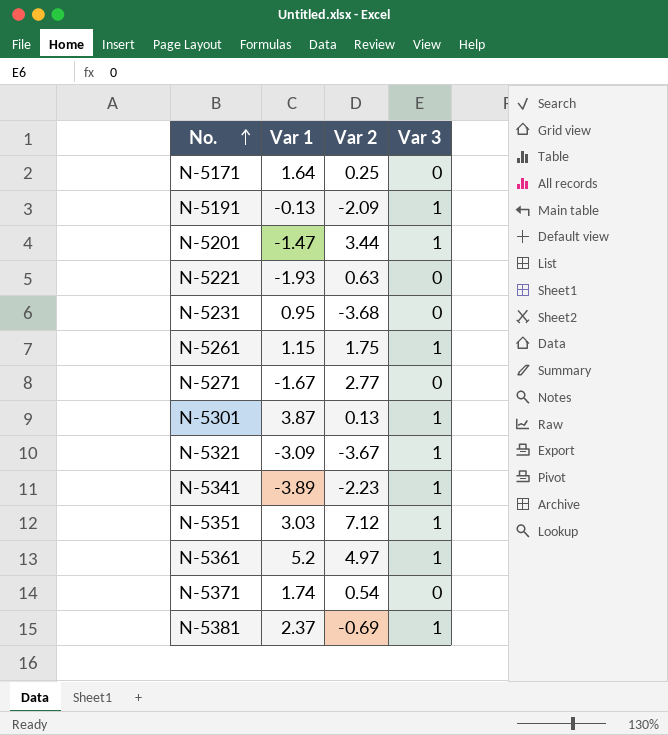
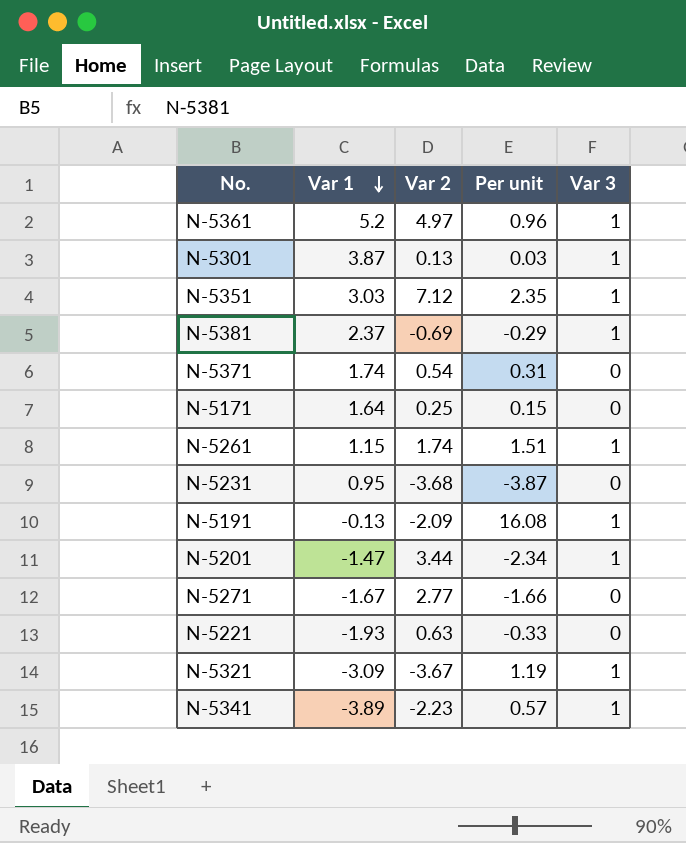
row order: No. ascending -> Var 1 descending
column Per unit | formula: none -> [Var 2] / [Var 1]
N-5261 | Var 2: 1.75 -> 1.74

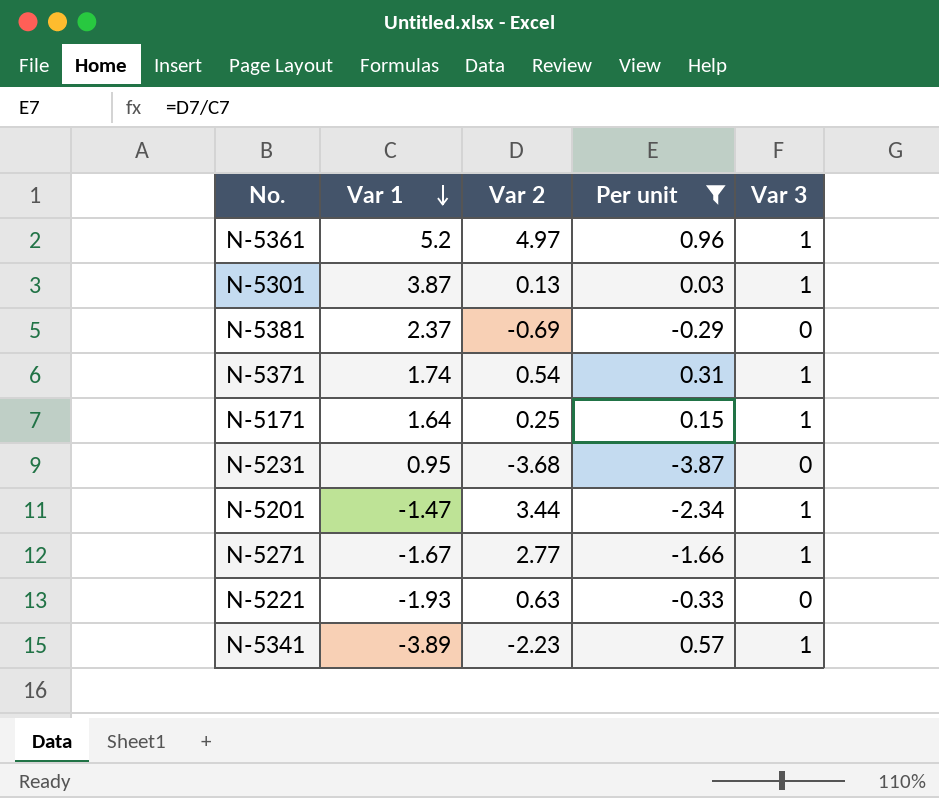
filter: none -> Per unit <= 0.96
N-5381 | Var 3: 1 -> 0
N-5371 | Var 3: 0 -> 1
N-5171 | Var 3: 0 -> 1
N-5271 | Var 3: 0 -> 1

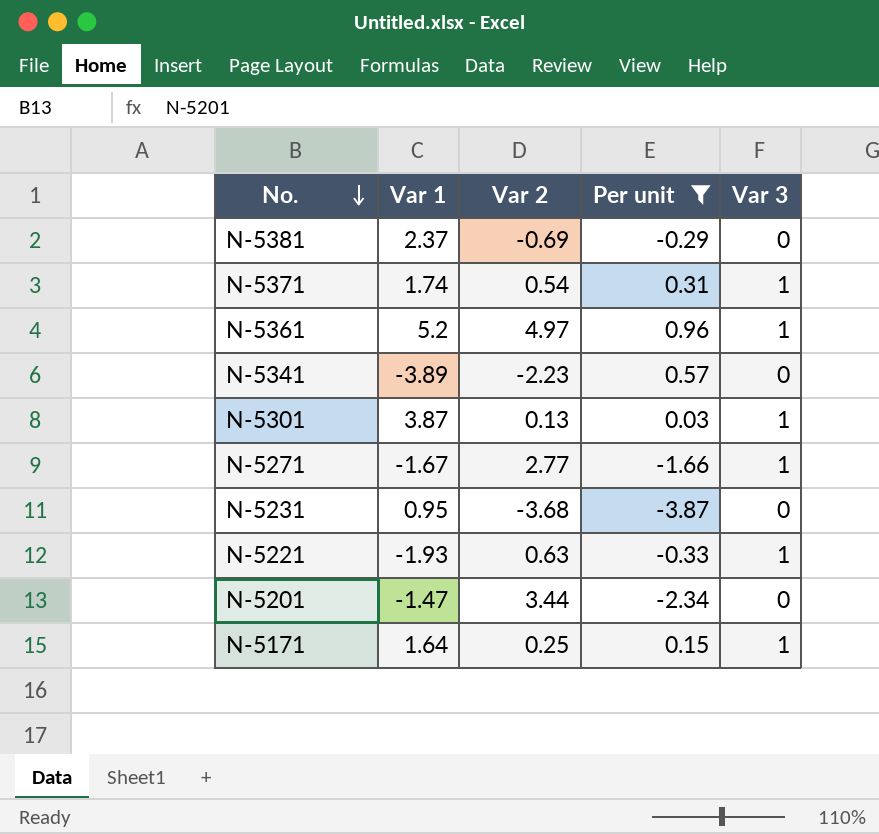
row order: Var 1 descending -> No. descending
N-5341 | Var 3: 1 -> 0
N-5221 | Var 3: 0 -> 1
N-5201 | Var 3: 1 -> 0

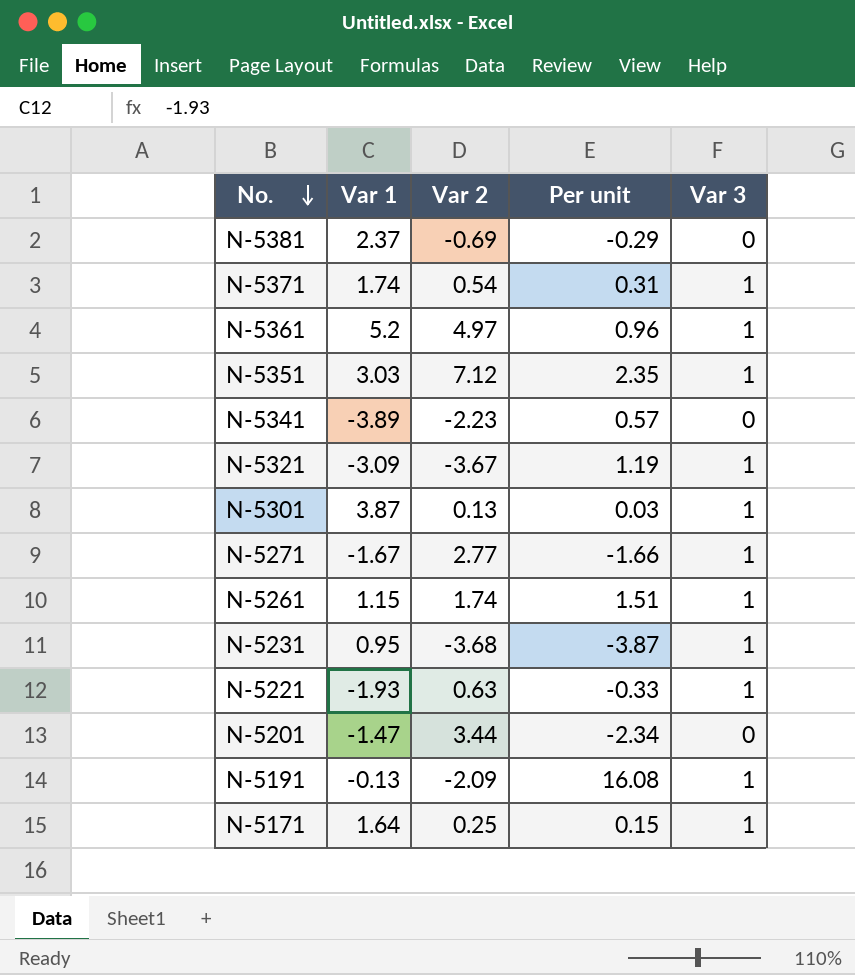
filter: Per unit <= 0.96 -> none
N-5231 | Var 3: 0 -> 1

